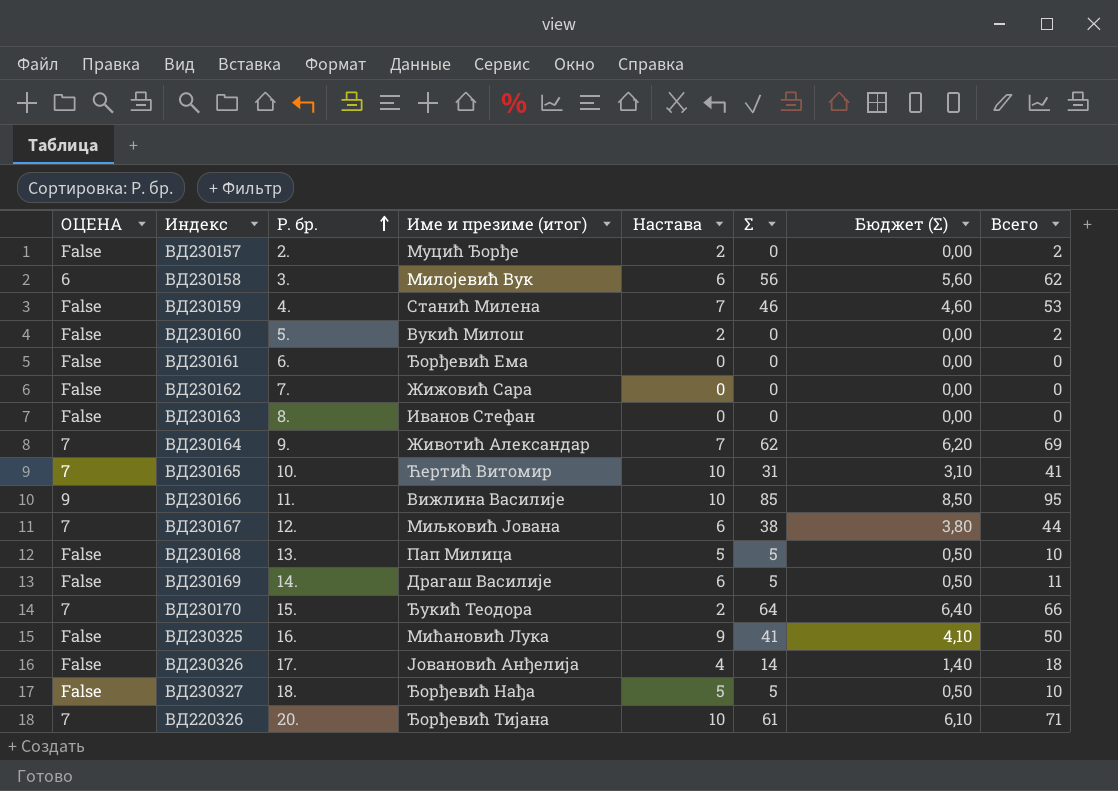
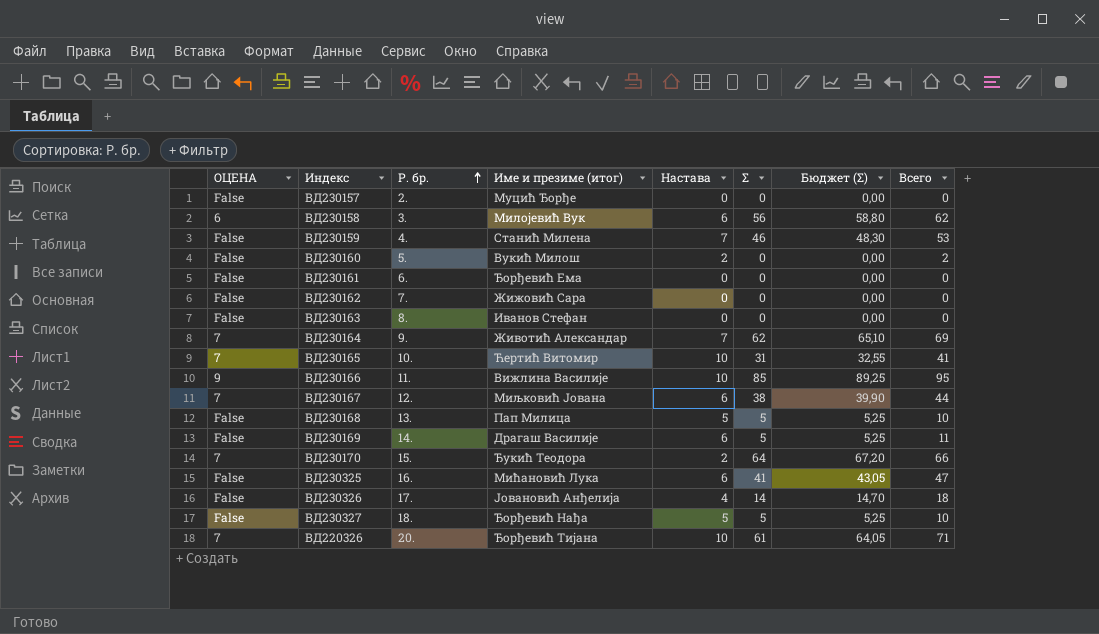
column Бюджет (Σ) | formula: [Σ] * 0,1 -> [Σ] * 1,05
ВД230157 | Настава: 2 -> 0
ВД230157 | Всего: 2 -> 0
ВД230325 | Настава: 9 -> 6
ВД230325 | Всего: 50 -> 47

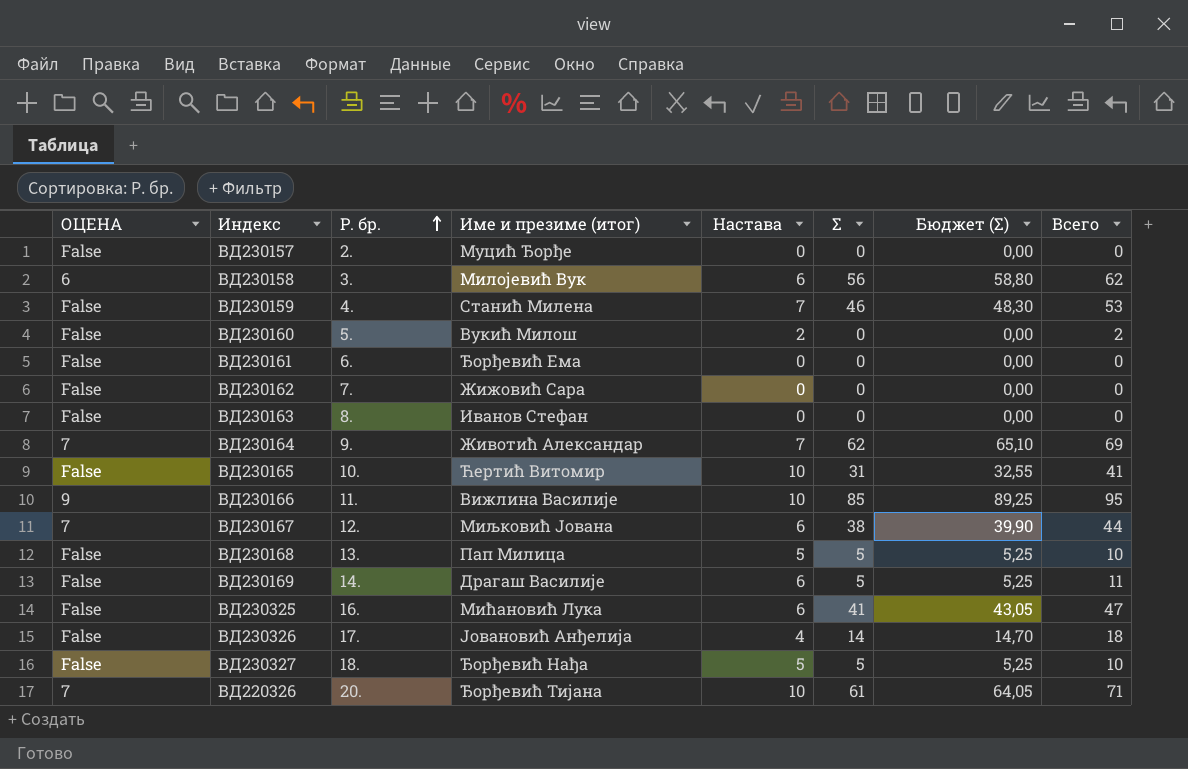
row ВД230170: 7 | 15. | Ђукић Теодора | 2 | 64 | 67,20 | 66 -> none
ВД230165 | ОЦЕНА: 7 -> False

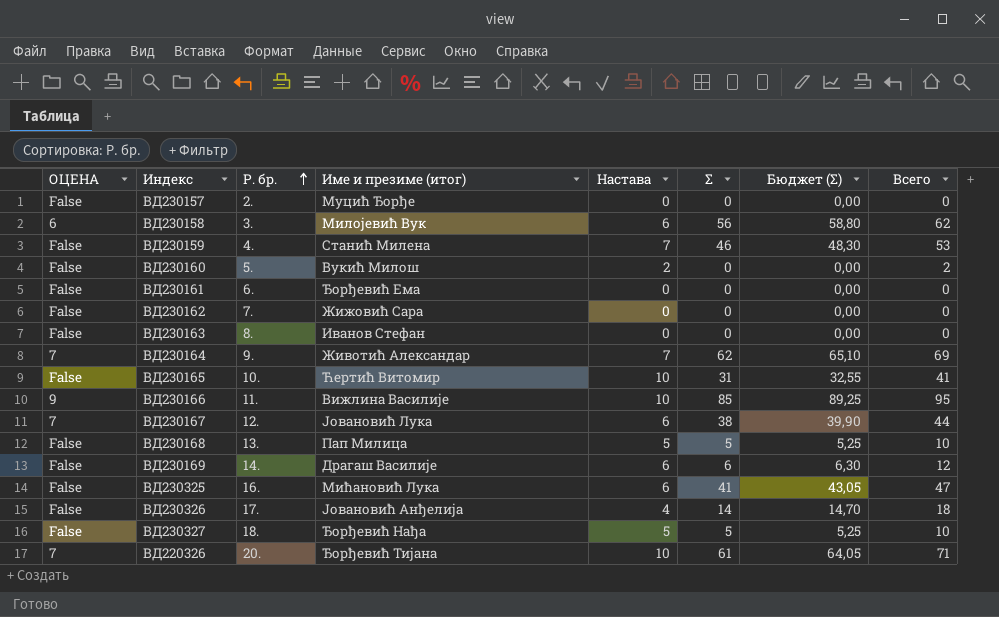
ВД230167 | Име и презиме (итог): Миљковић Јована -> Јовановић Лука
ВД230169 | Σ: 5 -> 6
ВД230169 | Бюджет (Σ): 5,25 -> 6,30
ВД230169 | Всего: 11 -> 12

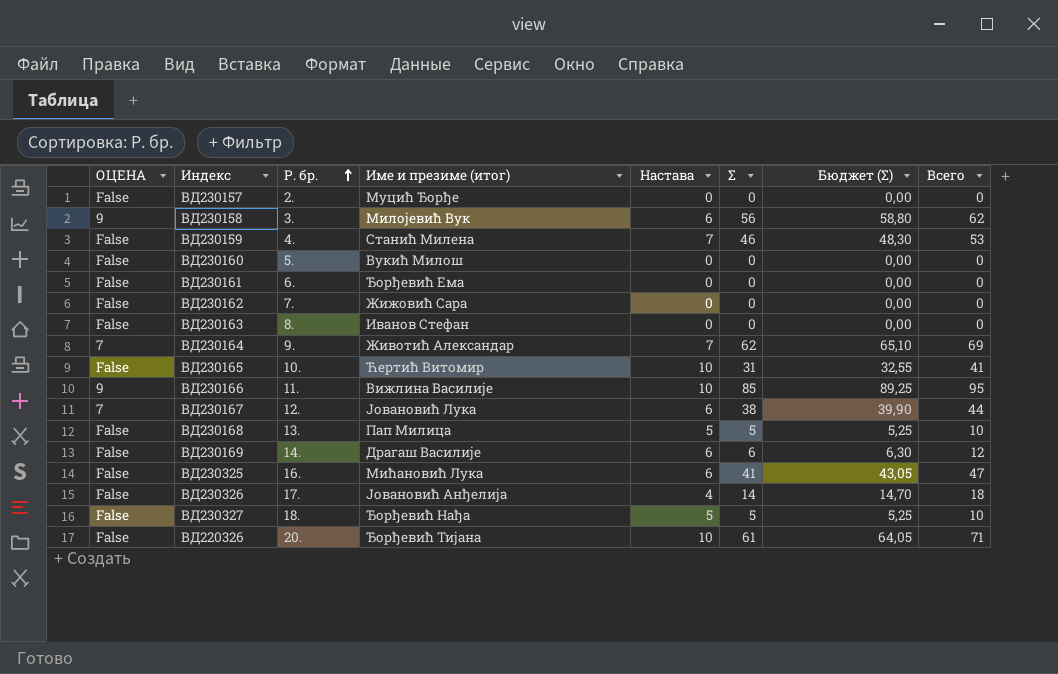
ВД230158 | ОЦЕНА: 6 -> 9
ВД230160 | Настава: 2 -> 0
ВД230160 | Всего: 2 -> 0
ВД220326 | ОЦЕНА: 7 -> False

